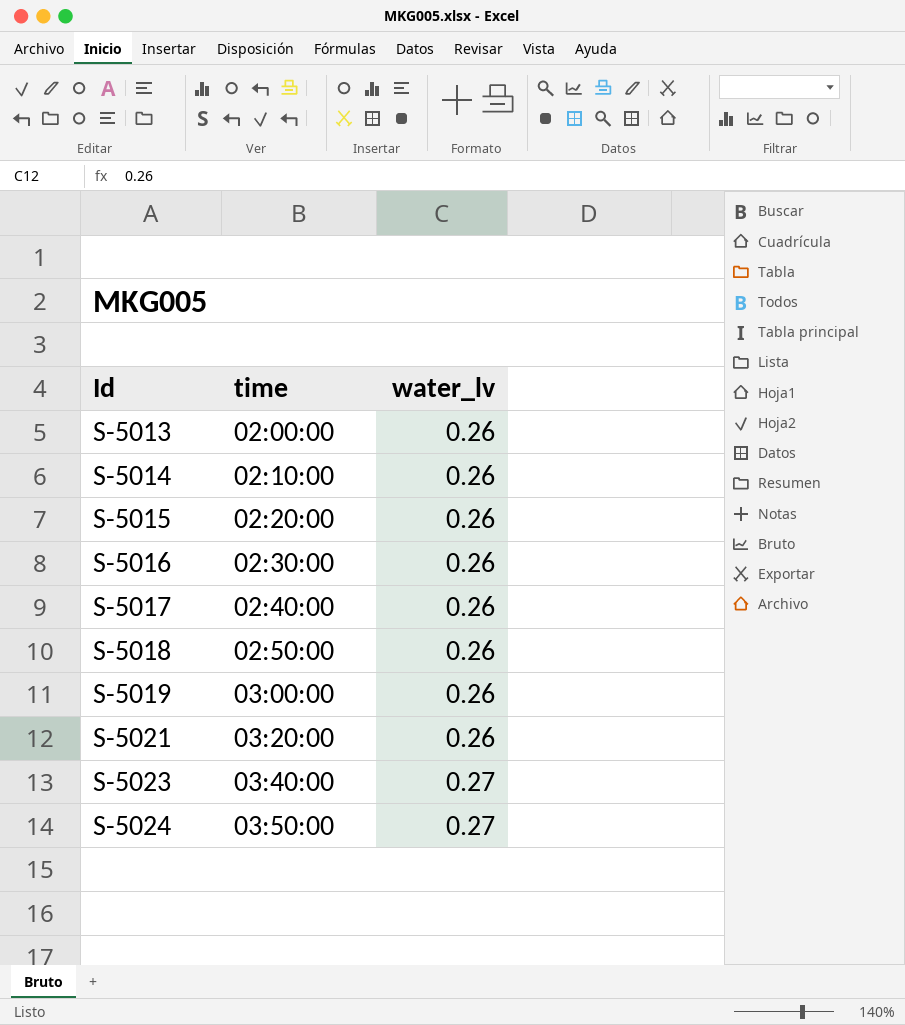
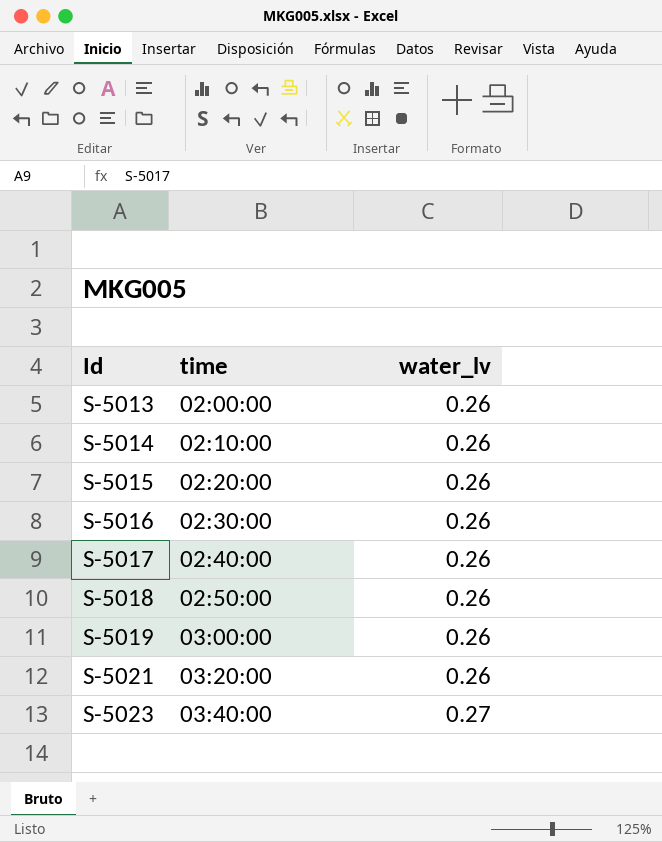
row S-5024: 03:50:00 | 0.27 -> none

